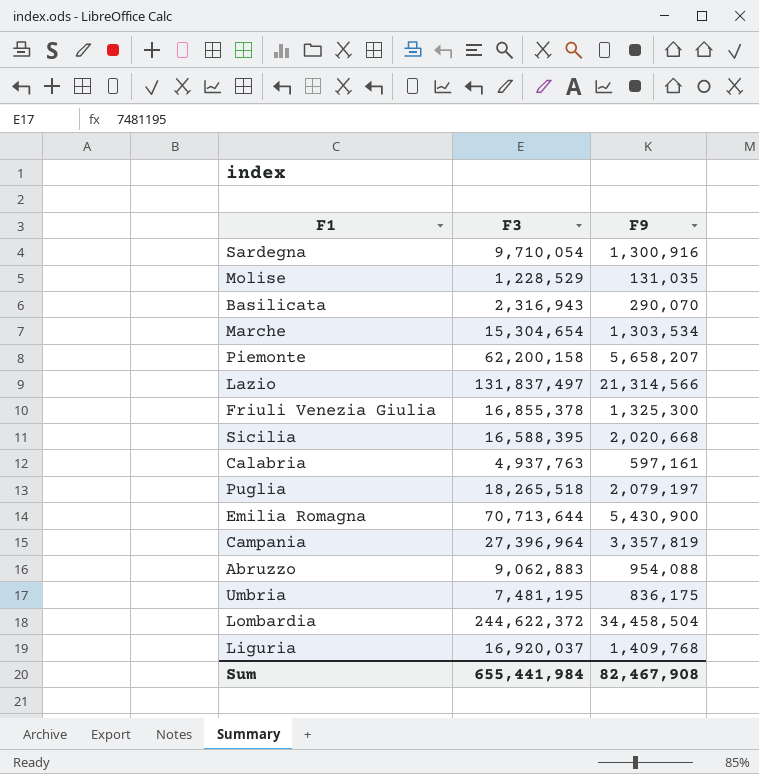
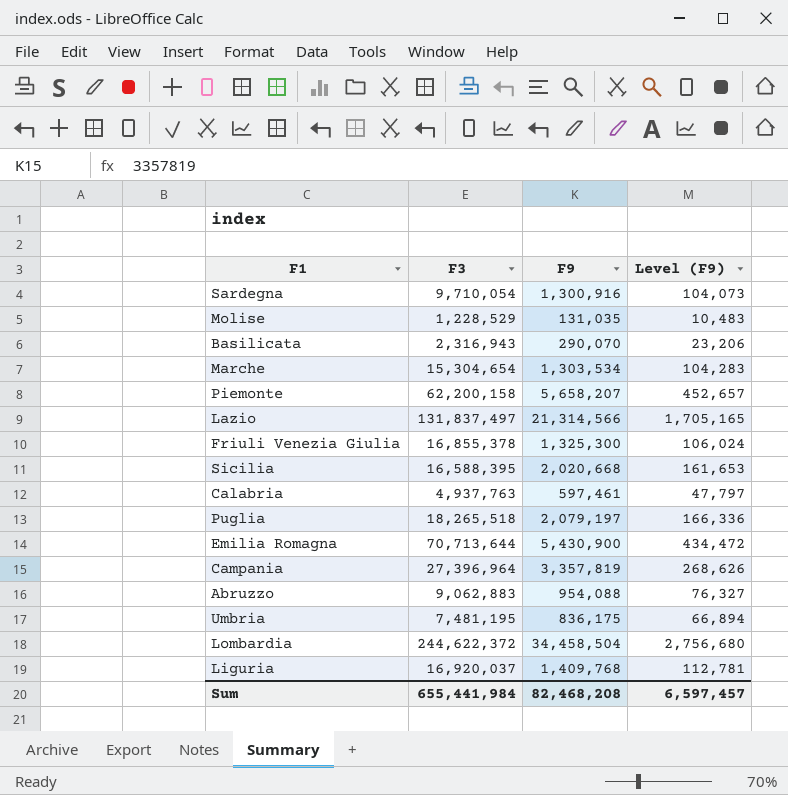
column Level (F9) | formula: none -> [F9] * 0.08
Calabria | F9: 597,161 -> 597,461
Sum | F9: 82,467,908 -> 82,468,208

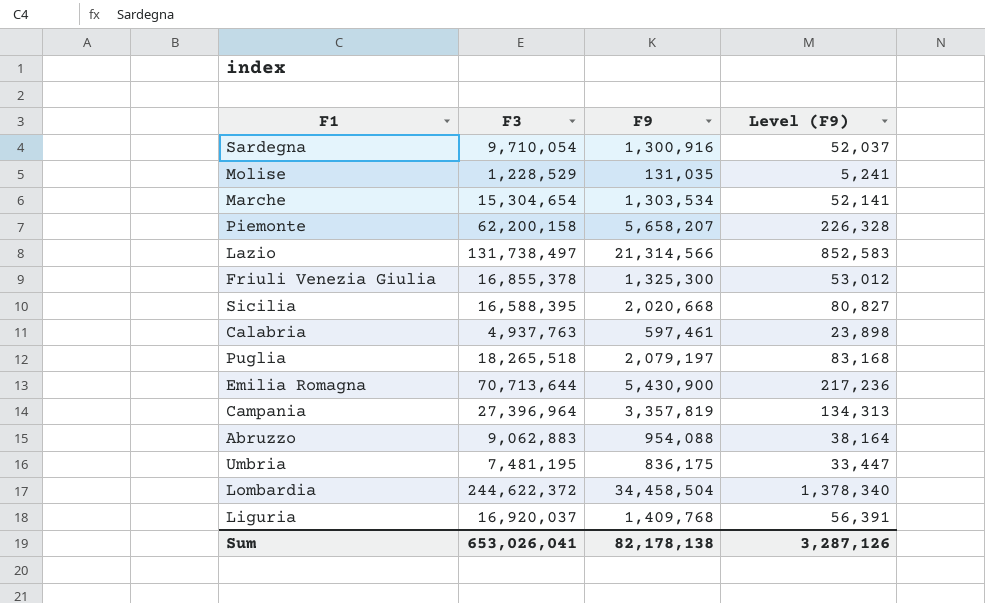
column Level (F9) | formula: [F9] * 0.08 -> [F9] * 0.04
row Basilicata: 2,316,943 | 290,070 | 23,206 -> none
Lazio | F3: 131,837,497 -> 131,738,497
Sum | F3: 655,441,984 -> 653,026,041
Sum | F9: 82,468,208 -> 82,178,138
Sum | Level (F9): 6,597,457 -> 3,287,126

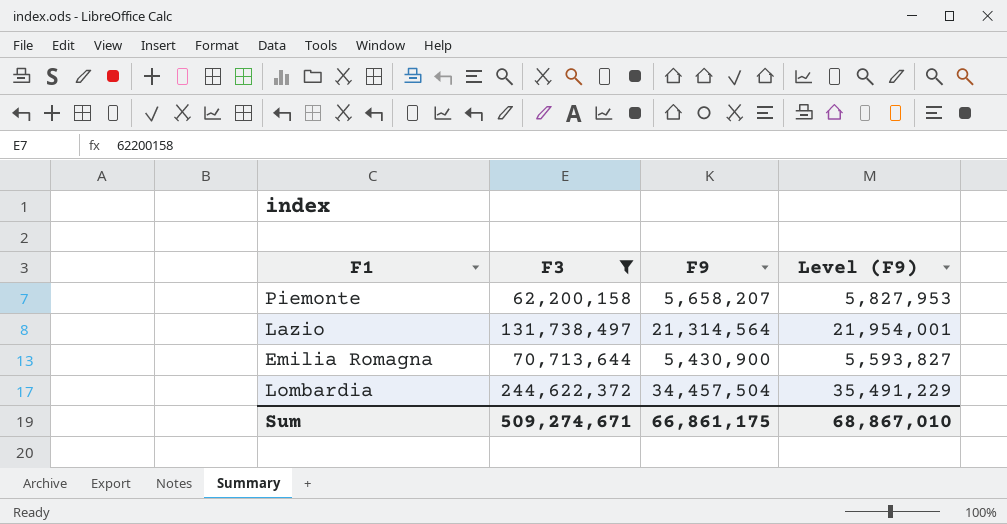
filter: none -> F3 >= 62,200,158
column Level (F9) | formula: [F9] * 0.04 -> [F9] * 1.03
Lazio | F9: 21,314,566 -> 21,314,564
Lombardia | F9: 34,458,504 -> 34,457,504
Sum | F3: 653,026,041 -> 509,274,671
Sum | F9: 82,178,138 -> 66,861,175
Sum | Level (F9): 3,287,126 -> 68,867,010

